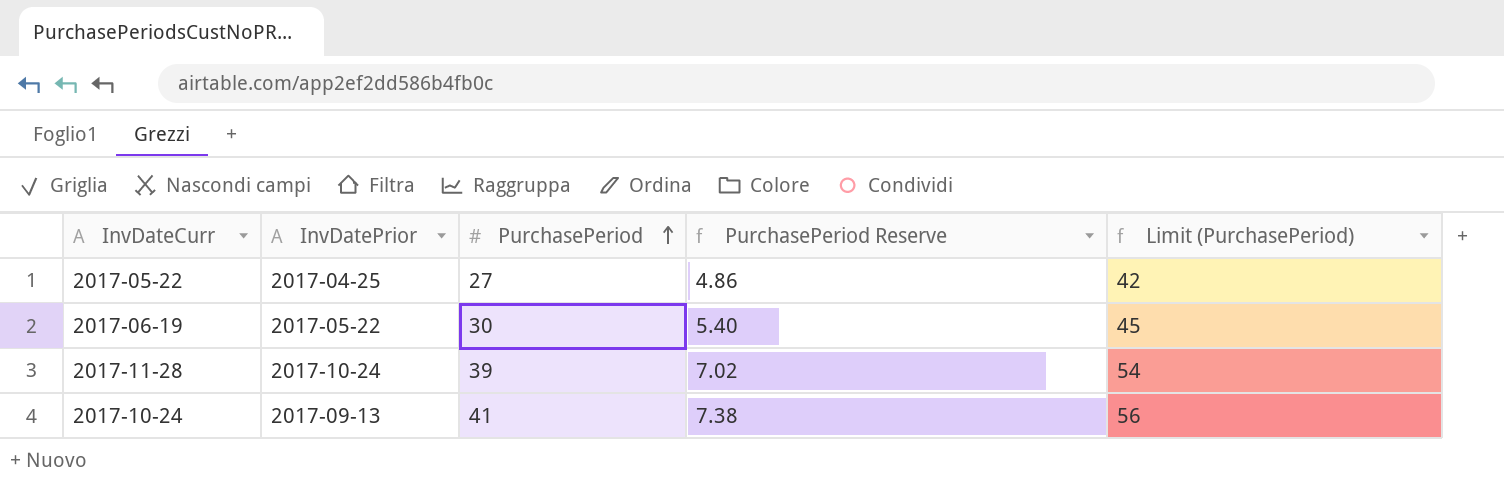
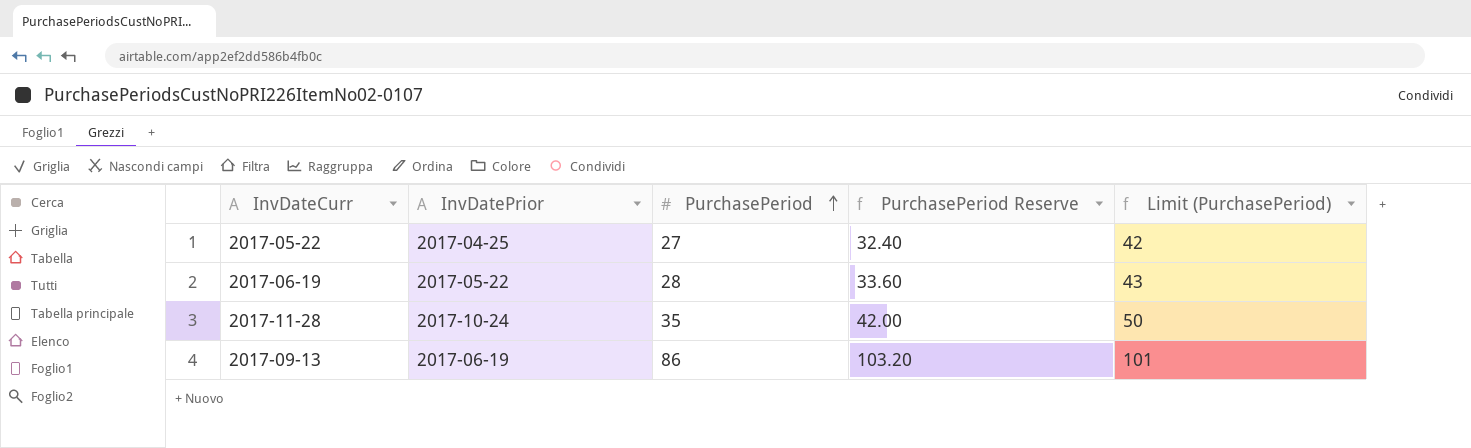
column PurchasePeriod Reserve | formula: [PurchasePeriod] * 0.18 -> [PurchasePeriod] * 1.2
row 2017-10-24: 2017-09-13 | 41 | 7.38 | 56 -> none
2017-06-19 | PurchasePeriod: 30 -> 28
2017-06-19 | Limit (PurchasePeriod): 45 -> 43
2017-11-28 | PurchasePeriod: 39 -> 35
2017-11-28 | Limit (PurchasePeriod): 54 -> 50
row 2017-09-13: none -> 2017-06-19 | 86 | 103.20 | 101

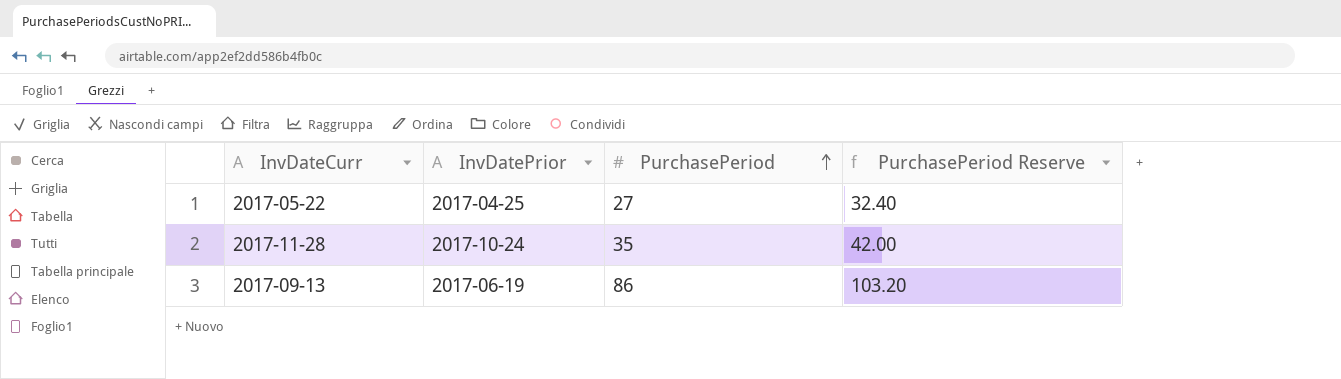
column Limit (PurchasePeriod) | formula: [PurchasePeriod] + 15 -> none
row 2017-06-19: 2017-05-22 | 28 | 33.60 | 43 -> none

